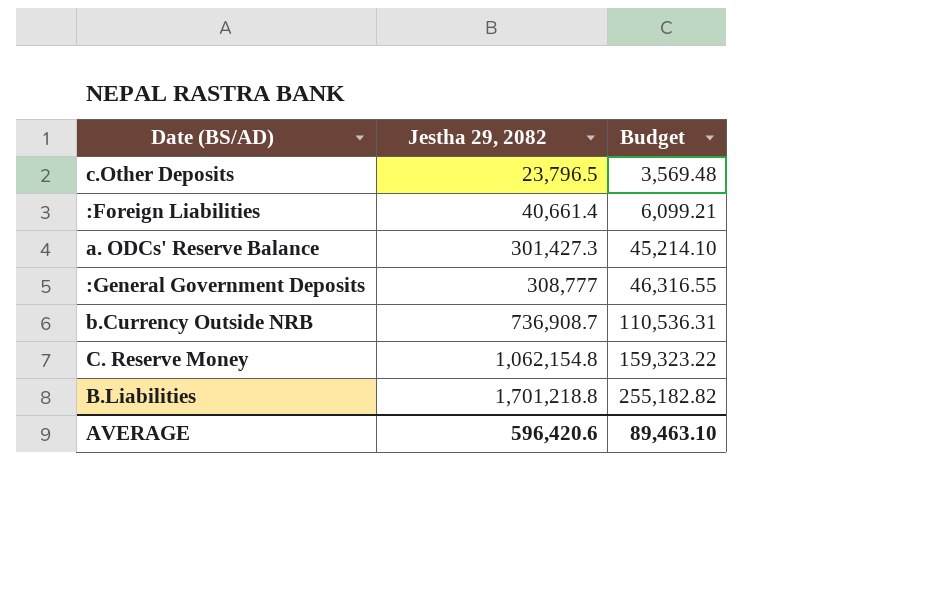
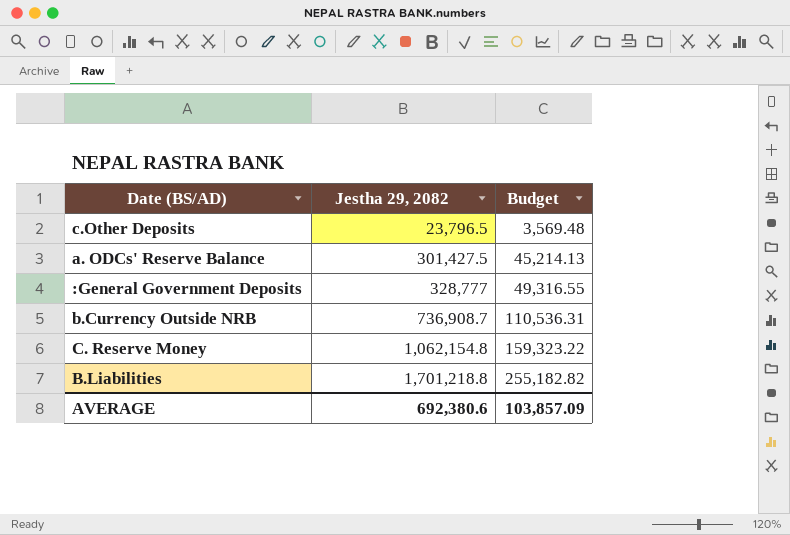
row :Foreign Liabilities: 40,661.4 | 6,099.21 -> none
a. ODCs' Reserve Balance | Jestha 29, 2082: 301,427.3 -> 301,427.5
a. ODCs' Reserve Balance | Budget: 45,214.10 -> 45,214.13
:General Government Deposits | Jestha 29, 2082: 308,777 -> 328,777
:General Government Deposits | Budget: 46,316.55 -> 49,316.55
AVERAGE | Jestha 29, 2082: 596,420.6 -> 692,380.6
AVERAGE | Budget: 89,463.10 -> 103,857.09

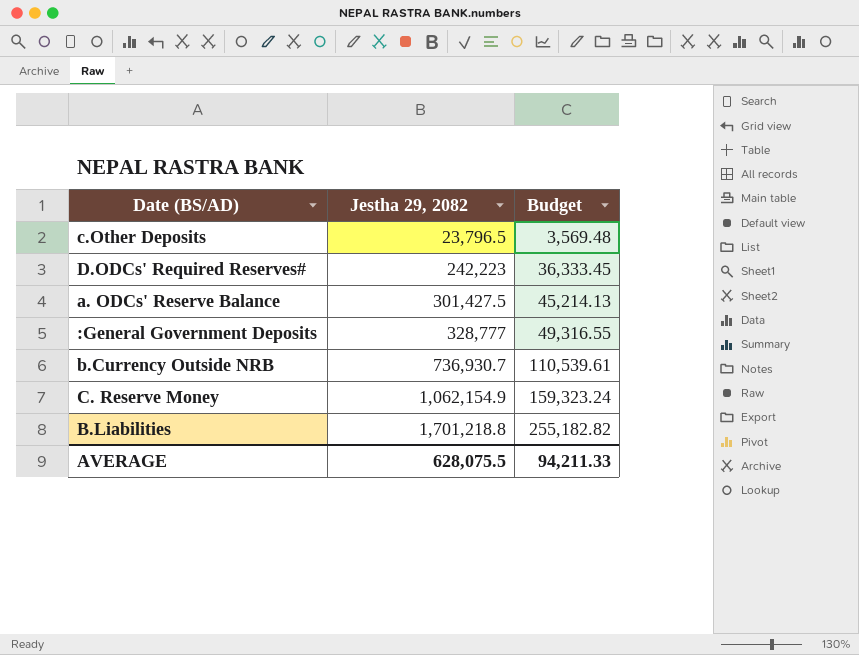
row D.ODCs' Required Reserves#: none -> 242,223 | 36,333.45
b.Currency Outside NRB | Jestha 29, 2082: 736,908.7 -> 736,930.7
b.Currency Outside NRB | Budget: 110,536.31 -> 110,539.61
C. Reserve Money | Jestha 29, 2082: 1,062,154.8 -> 1,062,154.9
C. Reserve Money | Budget: 159,323.22 -> 159,323.24
AVERAGE | Jestha 29, 2082: 692,380.6 -> 628,075.5
AVERAGE | Budget: 103,857.09 -> 94,211.33

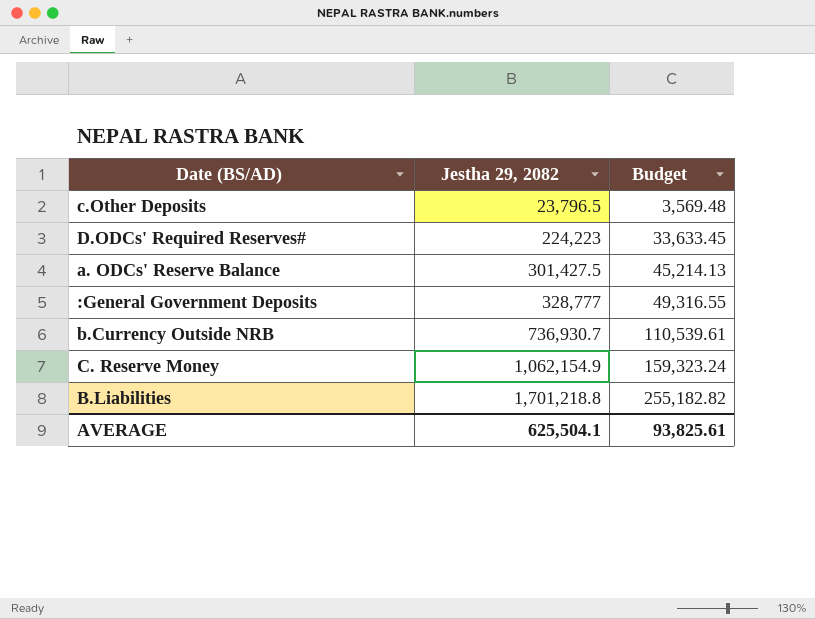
D.ODCs' Required Reserves# | Jestha 29, 2082: 242,223 -> 224,223
D.ODCs' Required Reserves# | Budget: 36,333.45 -> 33,633.45
AVERAGE | Jestha 29, 2082: 628,075.5 -> 625,504.1
AVERAGE | Budget: 94,211.33 -> 93,825.61

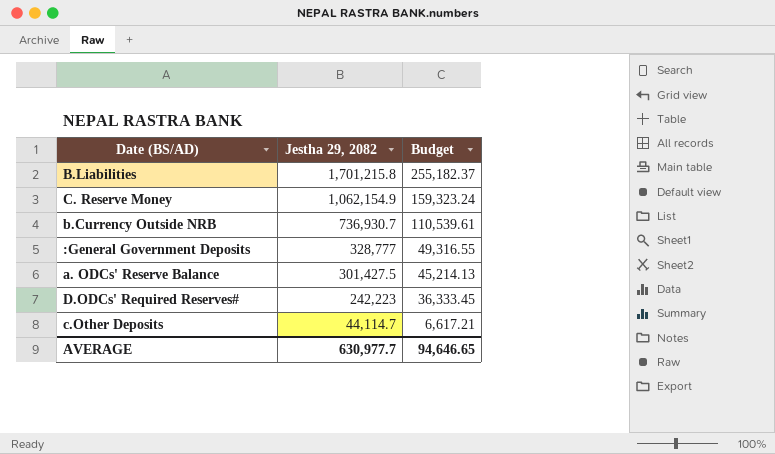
row order: Jestha 29, 2082 ascending -> Jestha 29, 2082 descending
B.Liabilities | Jestha 29, 2082: 1,701,218.8 -> 1,701,215.8
B.Liabilities | Budget: 255,182.82 -> 255,182.37
D.ODCs' Required Reserves# | Jestha 29, 2082: 224,223 -> 242,223
D.ODCs' Required Reserves# | Budget: 33,633.45 -> 36,333.45
c.Other Deposits | Jestha 29, 2082: 23,796.5 -> 44,114.7
c.Other Deposits | Budget: 3,569.48 -> 6,617.21
AVERAGE | Jestha 29, 2082: 625,504.1 -> 630,977.7
AVERAGE | Budget: 93,825.61 -> 94,646.65

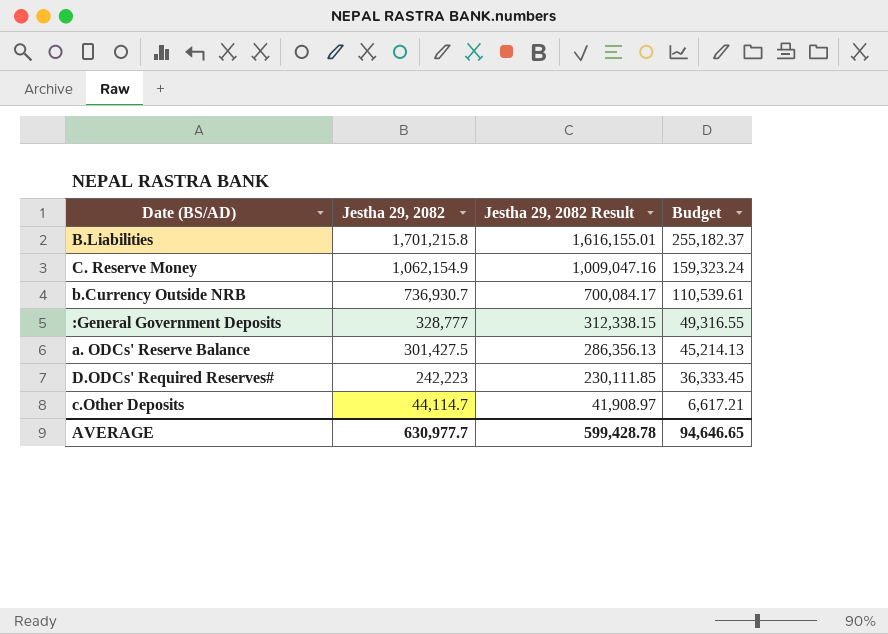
column Jestha 29, 2082 Result | formula: none -> [Jestha 29, 2082] * 0.95

